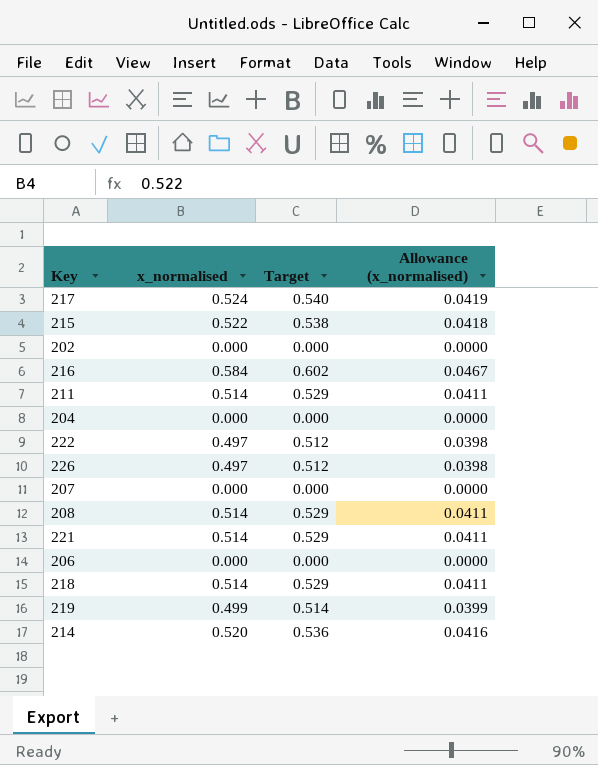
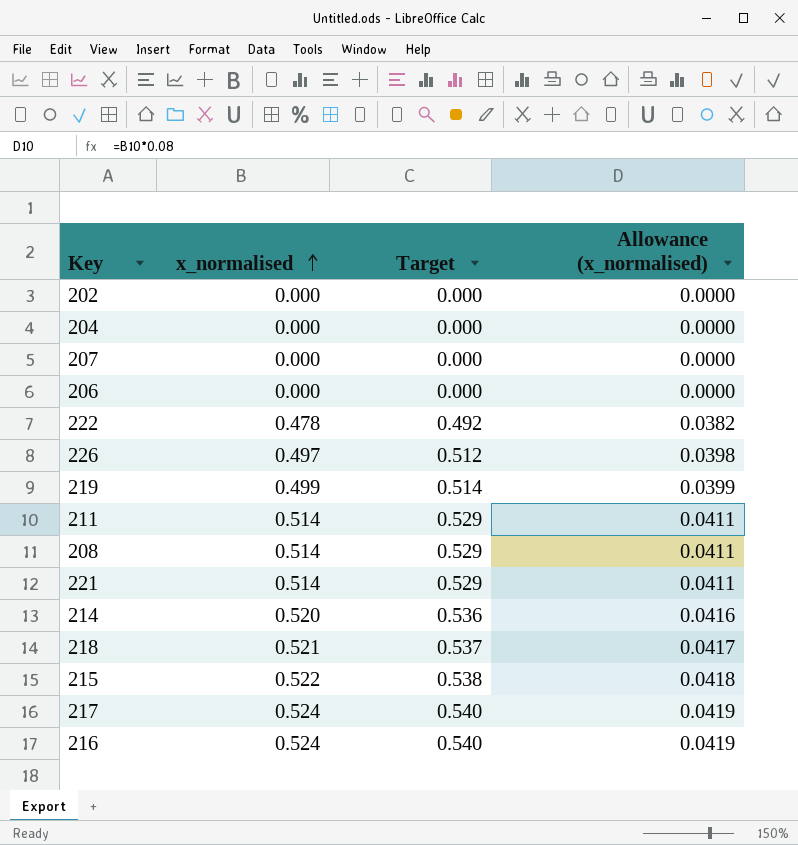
row order: none -> x_normalised ascending
222 | x_normalised: 0.497 -> 0.478
222 | Target: 0.512 -> 0.492
222 | Allowance (x_normalised): 0.0398 -> 0.0382
218 | x_normalised: 0.514 -> 0.521
218 | Target: 0.529 -> 0.537
218 | Allowance (x_normalised): 0.0411 -> 0.0417
216 | x_normalised: 0.584 -> 0.524
216 | Target: 0.602 -> 0.540
216 | Allowance (x_normalised): 0.0467 -> 0.0419

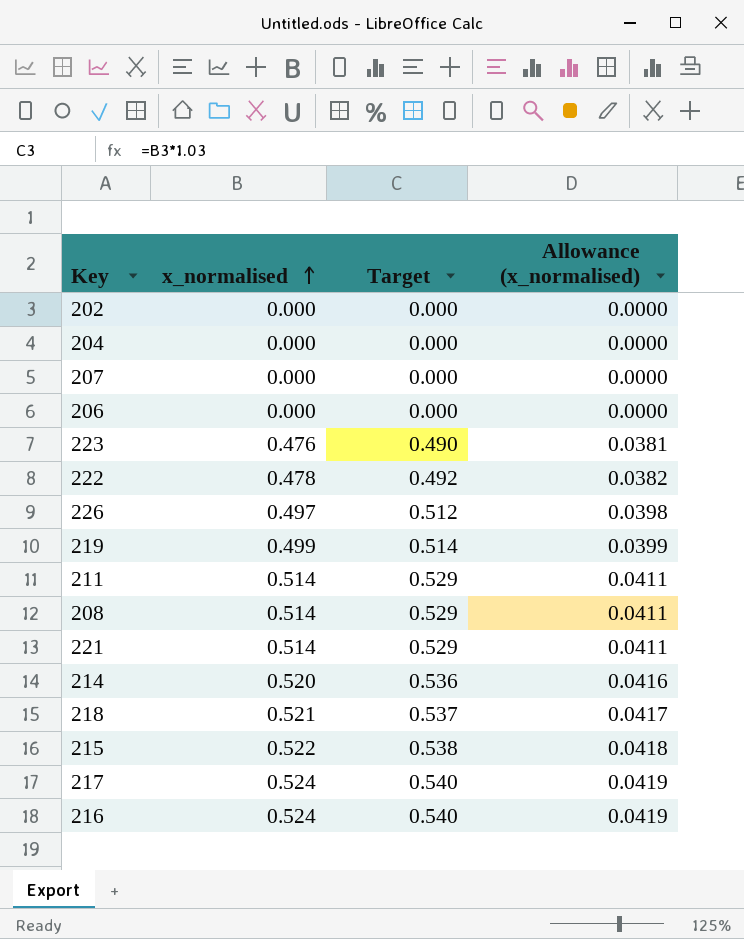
row 223: none -> 0.476 | 0.490 | 0.0381

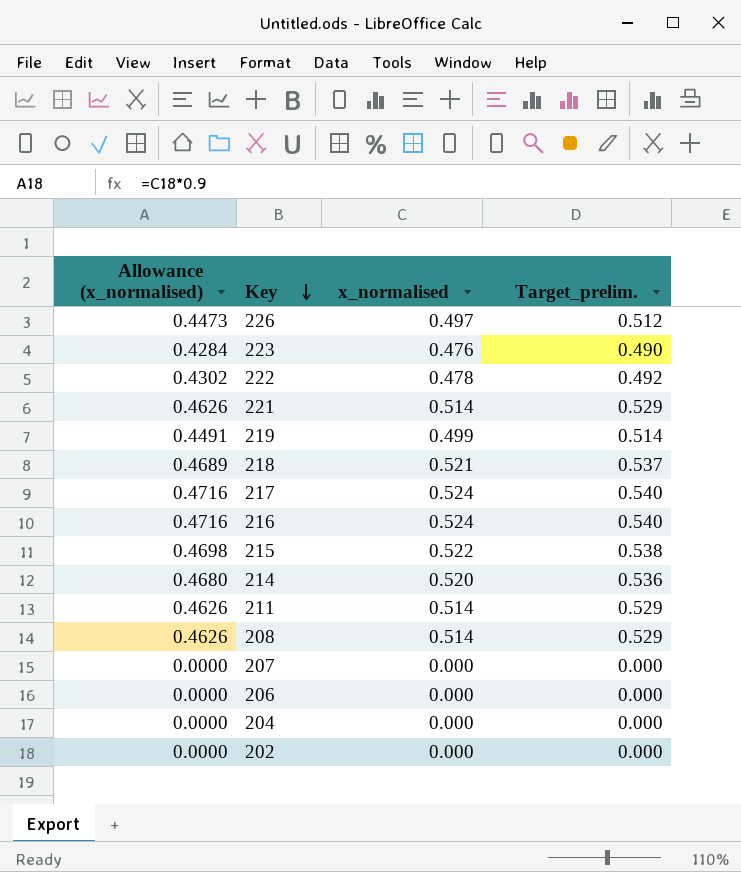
row order: x_normalised ascending -> Key descending
column Allowance (x_normalised) | formula: [x_normalised] * 0.08 -> [x_normalised] * 0.9
column Allowance (x_normalised) | position: 4 -> 1
column name: Target -> Target_prelim.

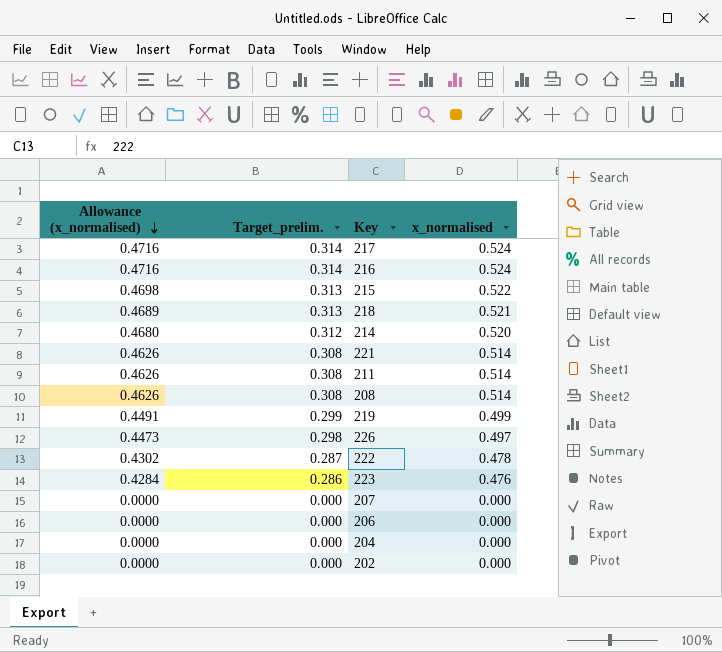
row order: Key descending -> Allowance (x_normalised) descending
column Target_prelim. | formula: [x_normalised] * 1.03 -> [x_normalised] * 0.6
column Target_prelim. | position: 4 -> 2

